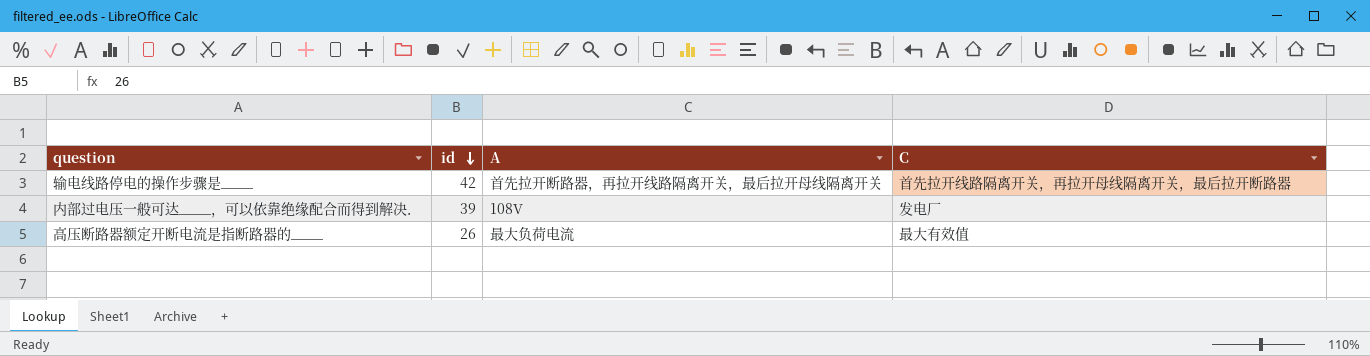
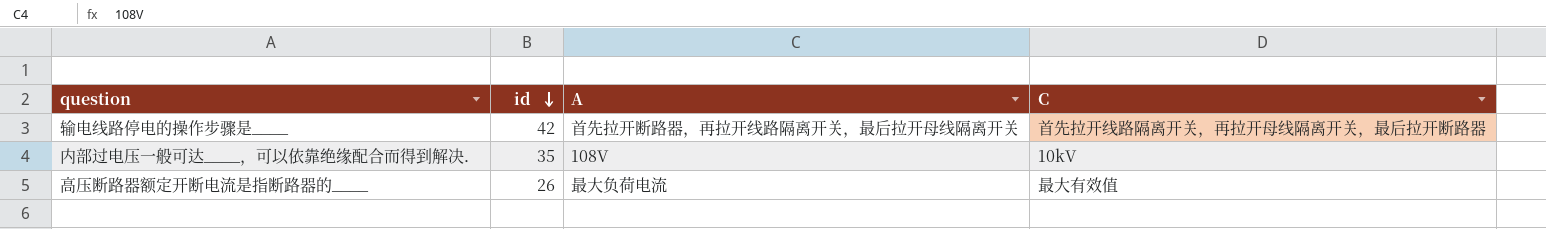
内部过电压一般可达____，可以依靠绝缘配合而得到解决． | id: 39 -> 35
内部过电压一般可达____，可以依靠绝缘配合而得到解决． | C: 发电厂 -> 10kV

